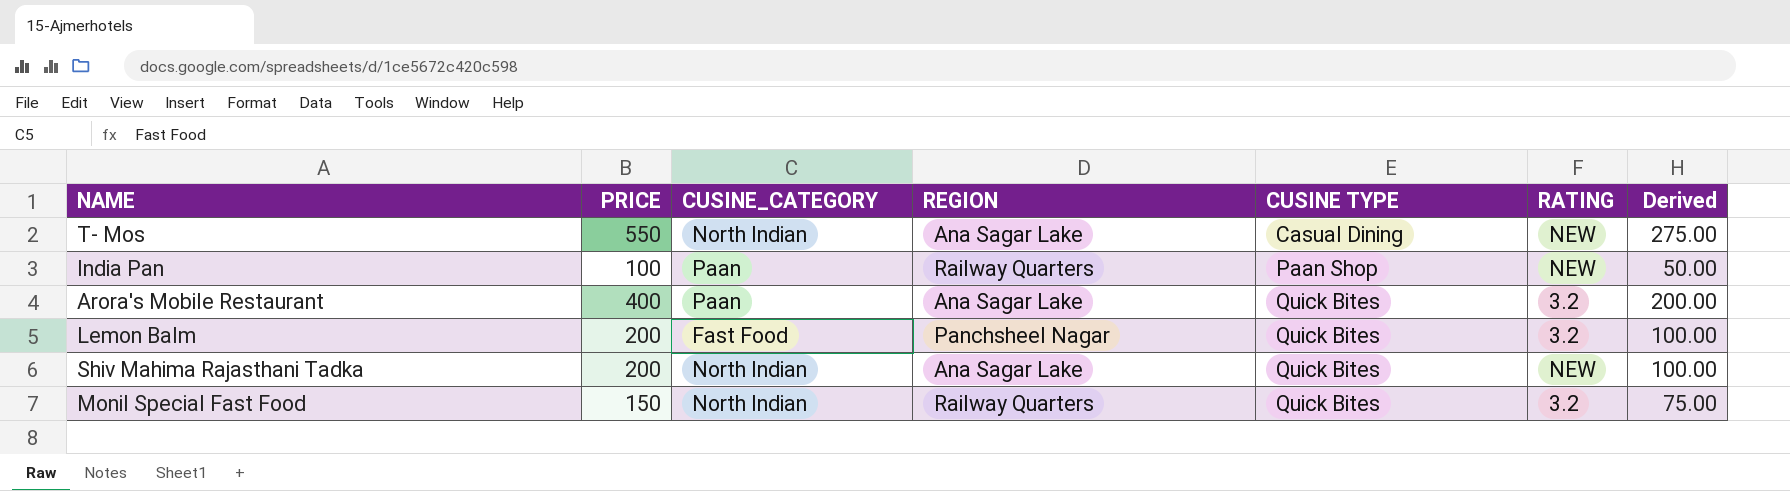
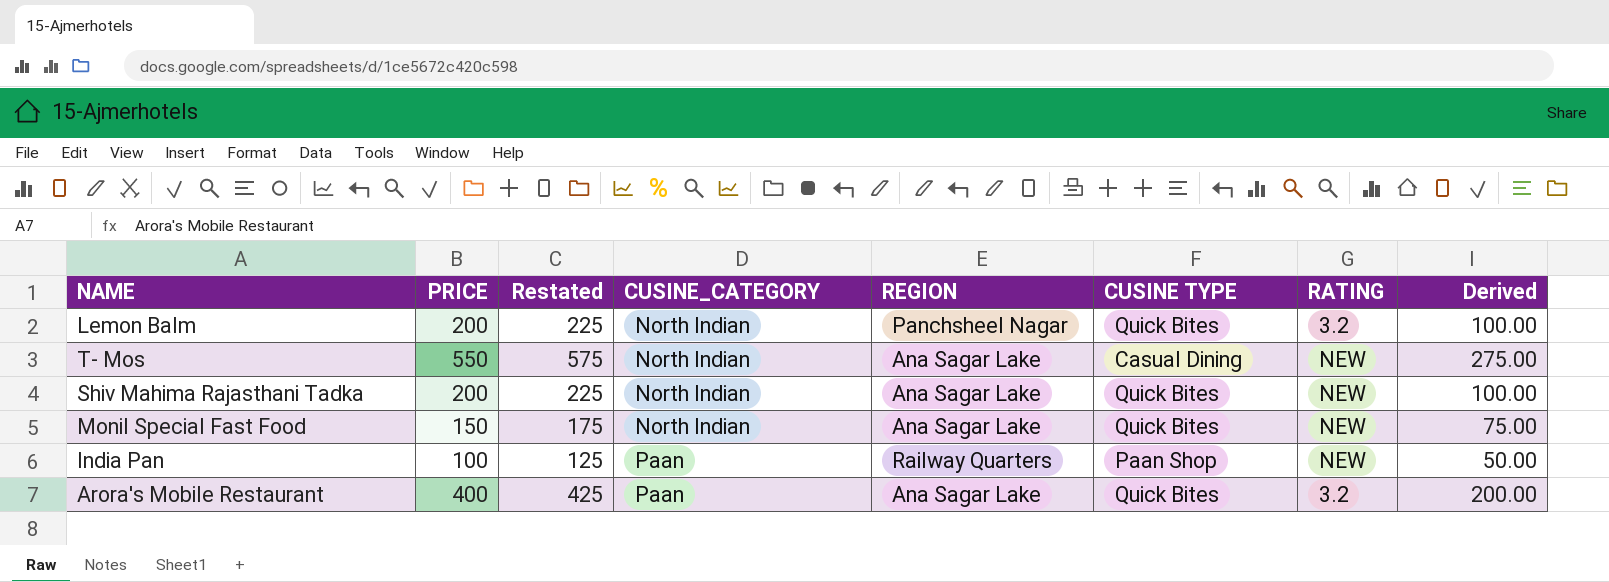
row order: CUSINE TYPE ascending -> CUSINE_CATEGORY ascending
column Restated | formula: none -> [PRICE] + 25
Lemon Balm | CUSINE_CATEGORY: Fast Food -> North Indian
Monil Special Fast Food | REGION: Railway Quarters -> Ana Sagar Lake
Monil Special Fast Food | RATING: 3.2 -> NEW

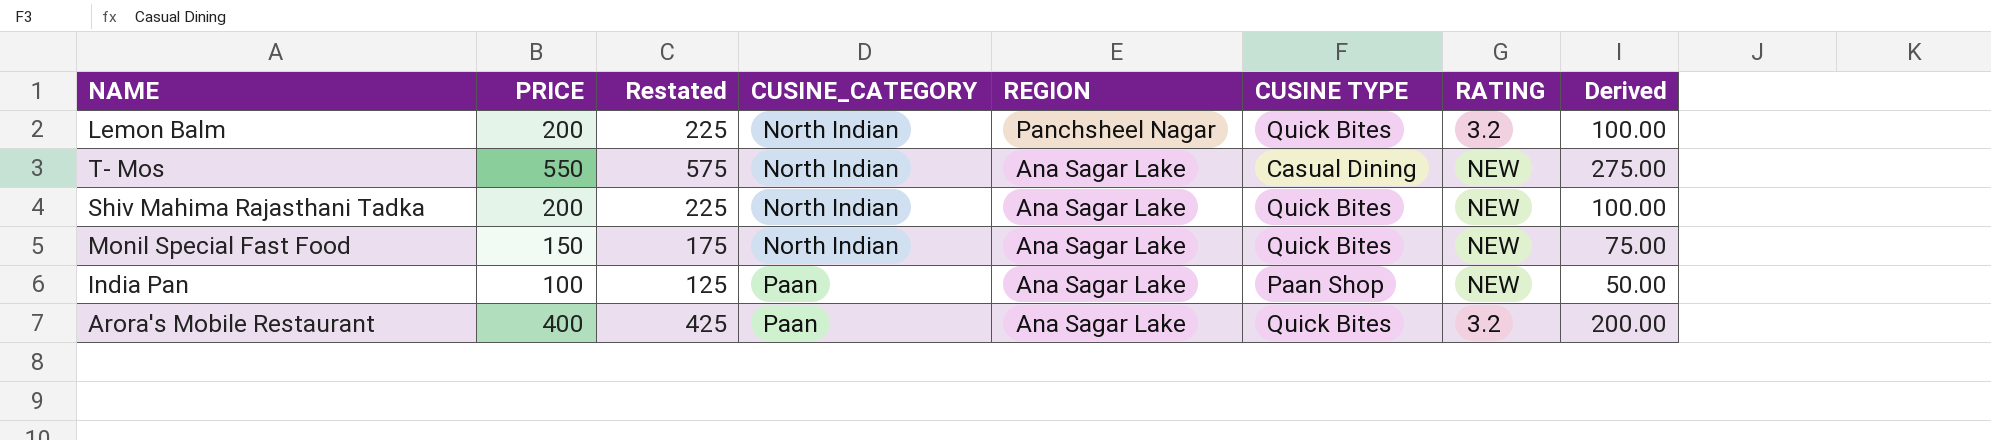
India Pan | REGION: Railway Quarters -> Ana Sagar Lake

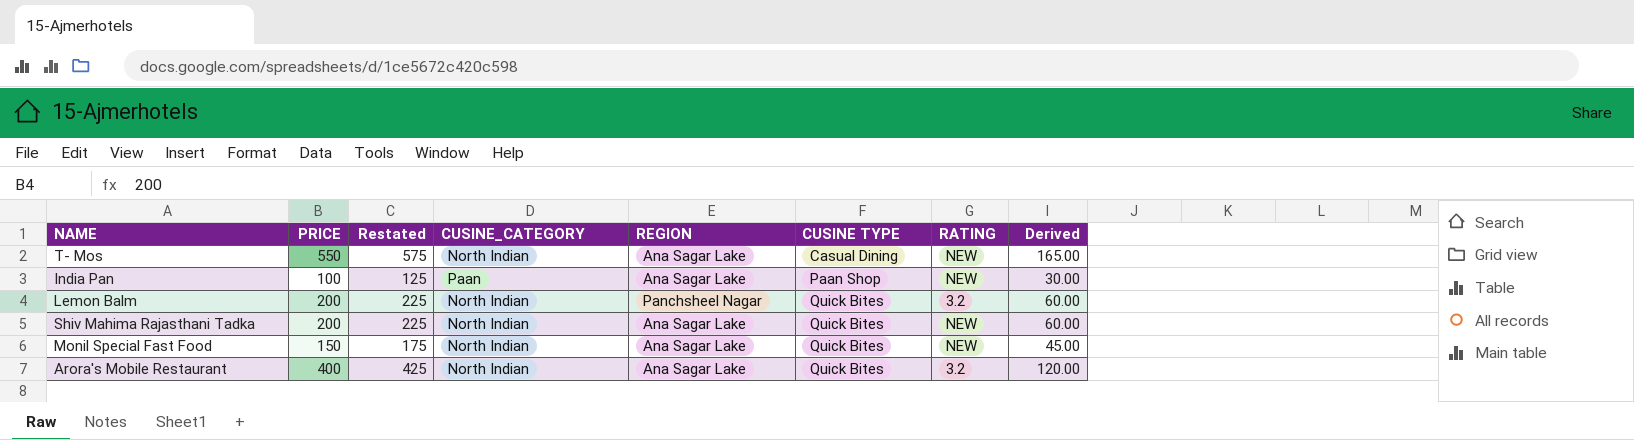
row order: CUSINE_CATEGORY ascending -> CUSINE TYPE ascending
column Derived | formula: [PRICE] * 0.5 -> [PRICE] * 0.3
Arora's Mobile Restaurant | CUSINE_CATEGORY: Paan -> North Indian

